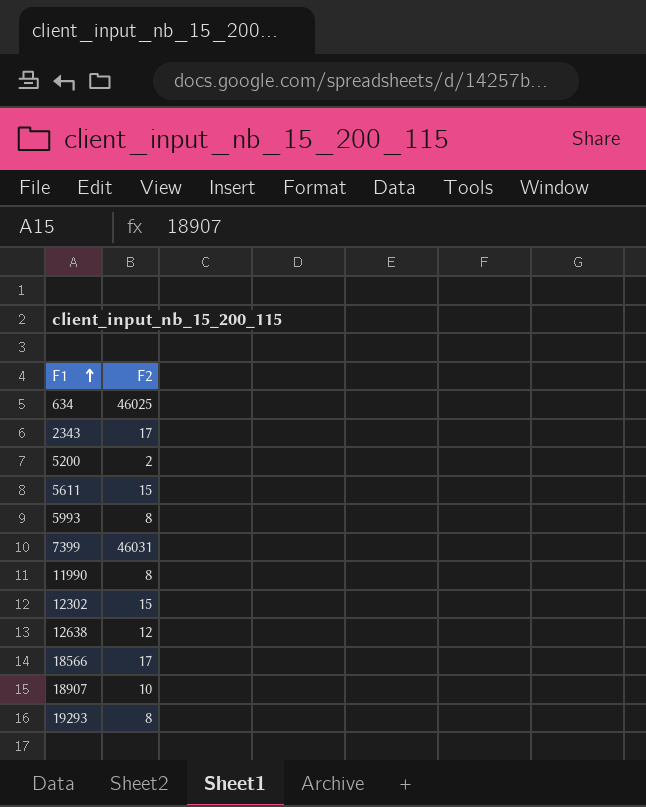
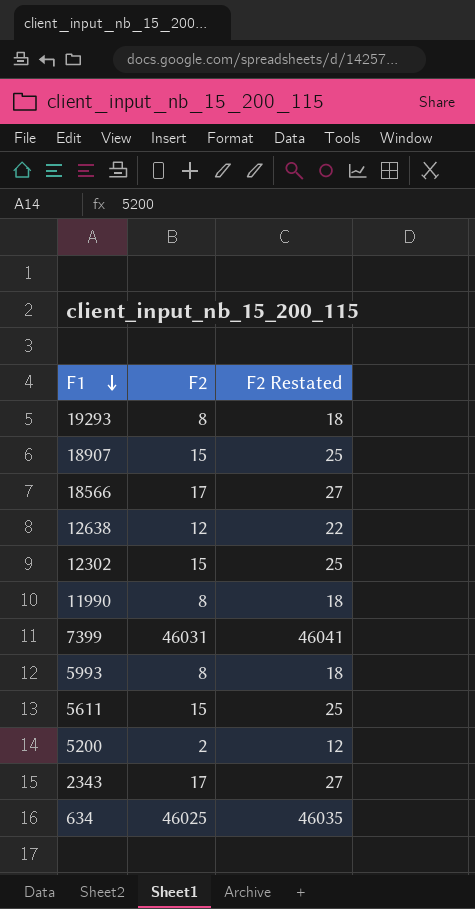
row order: F1 ascending -> F1 descending
column F2 Restated | formula: none -> [F2] + 10
18907 | F2: 10 -> 15

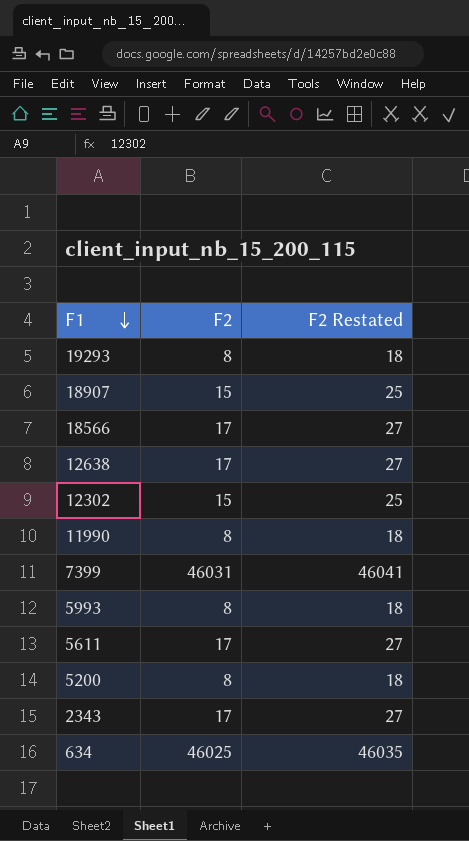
12638 | F2: 12 -> 17
12638 | F2 Restated: 22 -> 27
5611 | F2: 15 -> 17
5611 | F2 Restated: 25 -> 27
5200 | F2: 2 -> 8
5200 | F2 Restated: 12 -> 18

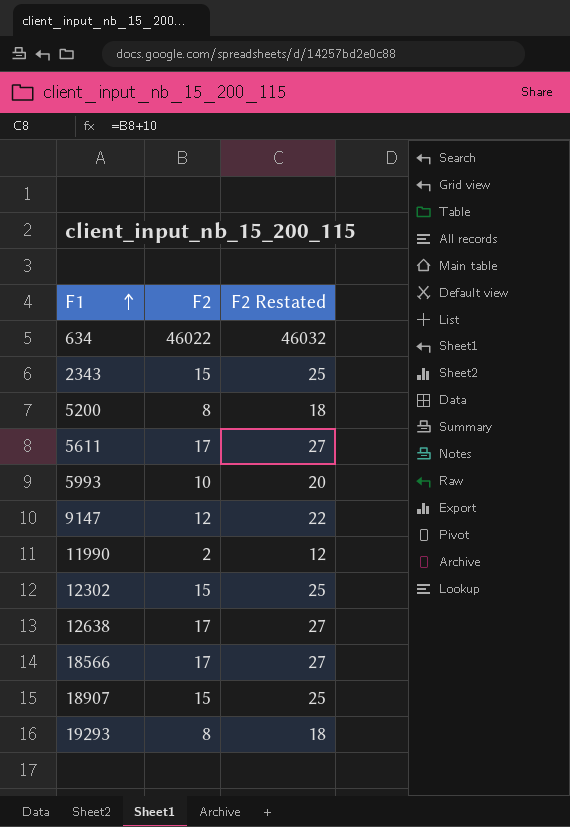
row order: F1 descending -> F1 ascending
row 7399: 46031 | 46041 -> none
634 | F2: 46025 -> 46022
634 | F2 Restated: 46035 -> 46032
2343 | F2: 17 -> 15
2343 | F2 Restated: 27 -> 25
5993 | F2: 8 -> 10
5993 | F2 Restated: 18 -> 20
row 9147: none -> 12 | 22
11990 | F2: 8 -> 2
11990 | F2 Restated: 18 -> 12

